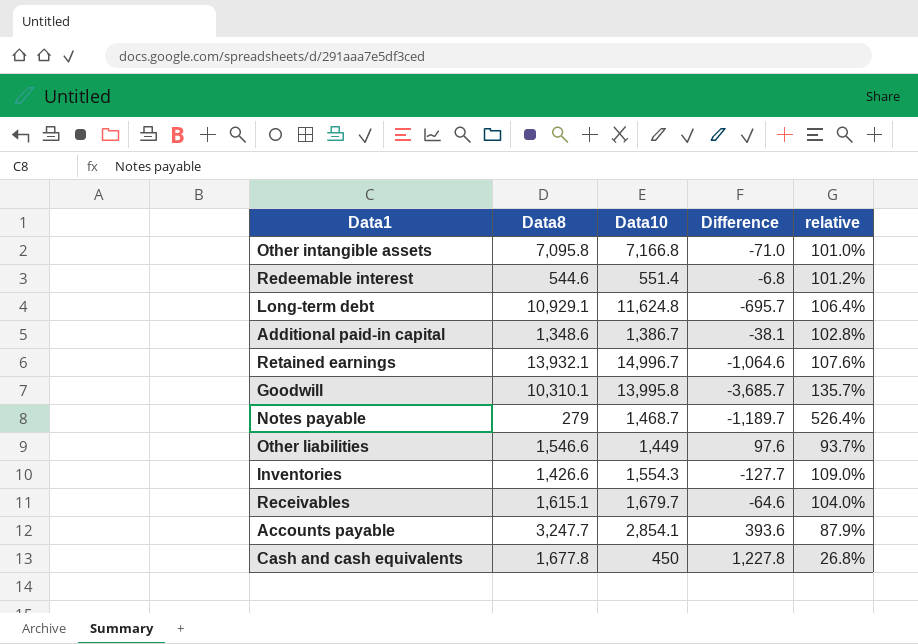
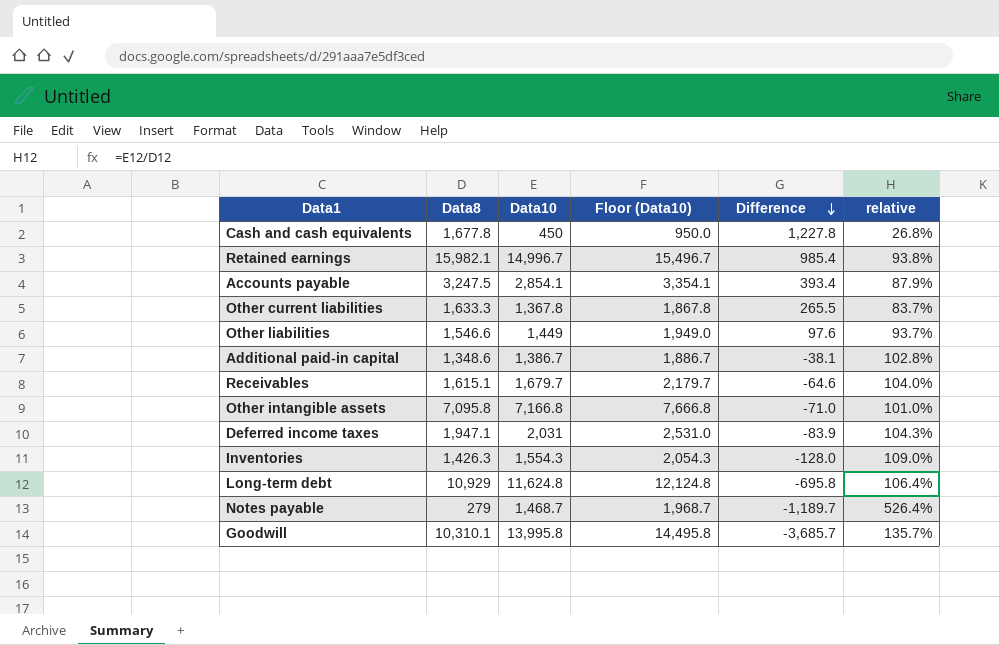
row order: none -> Difference descending
column Floor (Data10) | formula: none -> [Data10] + 500
row Redeemable interest: 544.6 | 551.4 | -6.8 | 101.2% -> none
Retained earnings | Data8: 13,932.1 -> 15,982.1
Retained earnings | Difference: -1,064.6 -> 985.4
Retained earnings | relative: 107.6% -> 93.8%
Accounts payable | Data8: 3,247.7 -> 3,247.5
Accounts payable | Difference: 393.6 -> 393.4
row Other current liabilities: none -> 1,633.3 | 1,367.8 | 1,867.8 | 265.5 | 83.7%
row Deferred income taxes: none -> 1,947.1 | 2,031 | 2,531.0 | -83.9 | 104.3%
Inventories | Data8: 1,426.6 -> 1,426.3
Inventories | Difference: -127.7 -> -128.0
Long-term debt | Data8: 10,929.1 -> 10,929
Long-term debt | Difference: -695.7 -> -695.8

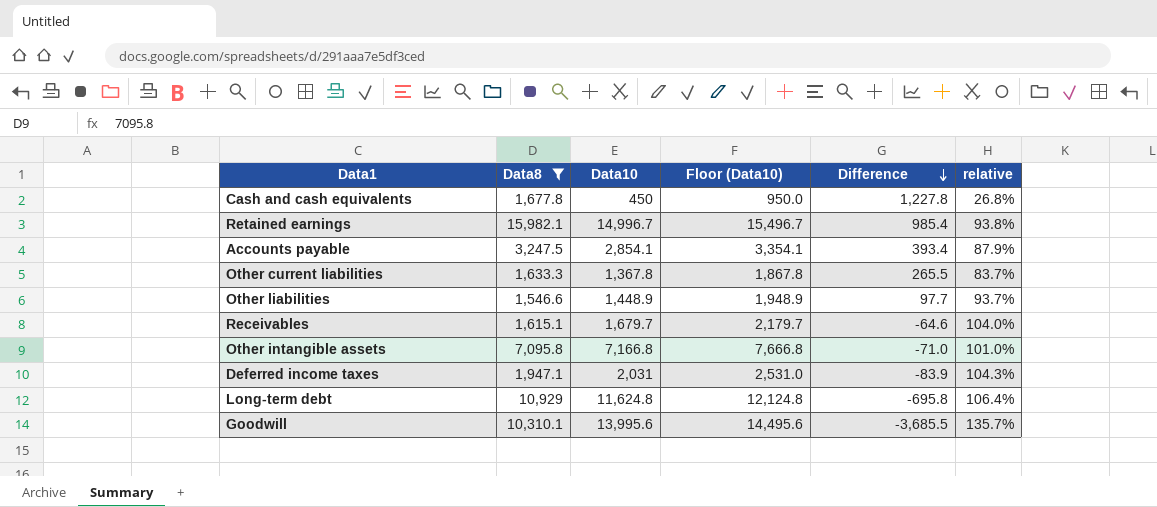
filter: none -> Data8 >= 1,546.6
Other liabilities | Data10: 1,449 -> 1,448.9
Other liabilities | Floor (Data10): 1,949.0 -> 1,948.9
Other liabilities | Difference: 97.6 -> 97.7
Goodwill | Data10: 13,995.8 -> 13,995.6
Goodwill | Floor (Data10): 14,495.8 -> 14,495.6
Goodwill | Difference: -3,685.7 -> -3,685.5

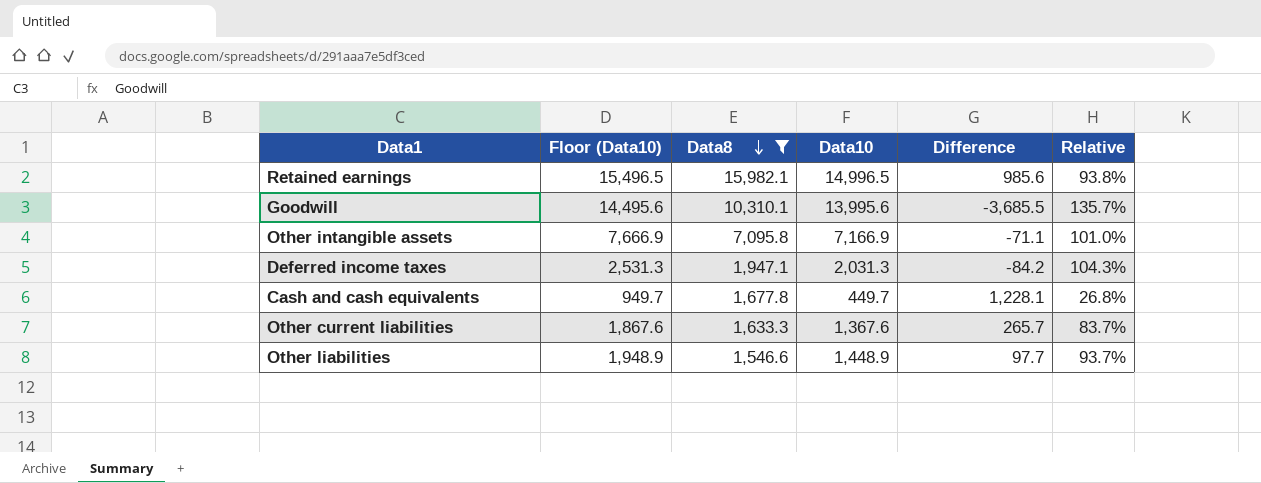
row order: Difference descending -> Data8 descending
column Floor (Data10) | position: 4 -> 2
column name: relative -> Relative
row Accounts payable: 3,247.5 | 2,854.1 | 3,354.1 | 393.4 | 87.9% -> none
row Receivables: 1,615.1 | 1,679.7 | 2,179.7 | -64.6 | 104.0% -> none
row Long-term debt: 10,929 | 11,624.8 | 12,124.8 | -695.8 | 106.4% -> none
Retained earnings | Floor (Data10): 15,496.7 -> 15,496.5
Retained earnings | Data10: 14,996.7 -> 14,996.5
Retained earnings | Difference: 985.4 -> 985.6
Other intangible assets | Floor (Data10): 7,666.8 -> 7,666.9
Other intangible assets | Data10: 7,166.8 -> 7,166.9
Other intangible assets | Difference: -71.0 -> -71.1
Deferred income taxes | Floor (Data10): 2,531.0 -> 2,531.3
Deferred income taxes | Data10: 2,031 -> 2,031.3
Deferred income taxes | Difference: -83.9 -> -84.2
Cash and cash equivalents | Floor (Data10): 950.0 -> 949.7
Cash and cash equivalents | Data10: 450 -> 449.7
Cash and cash equivalents | Difference: 1,227.8 -> 1,228.1
Other current liabilities | Floor (Data10): 1,867.8 -> 1,867.6
Other current liabilities | Data10: 1,367.8 -> 1,367.6
Other current liabilities | Difference: 265.5 -> 265.7

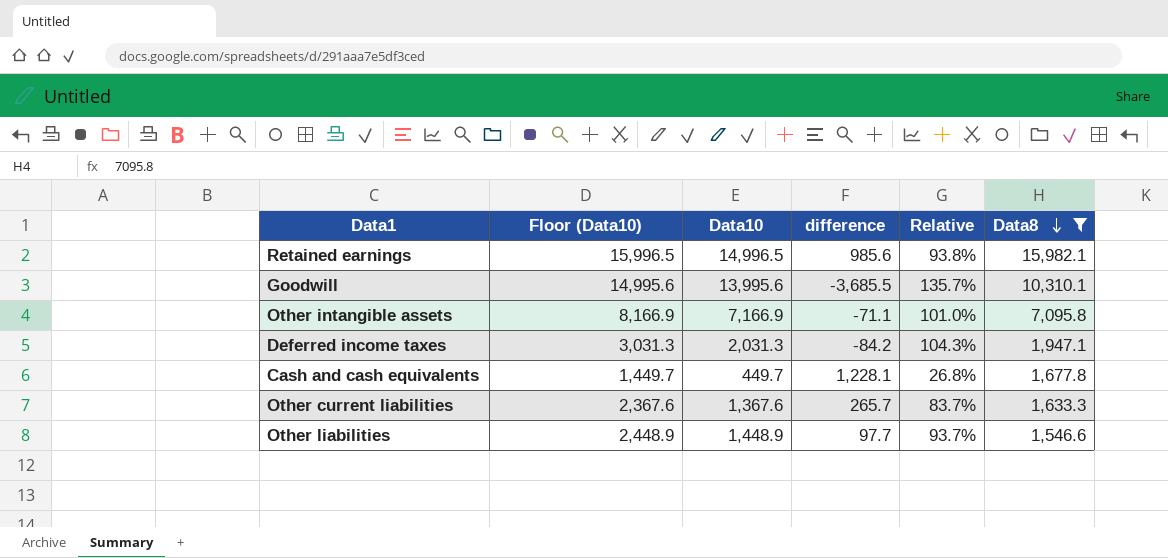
column Floor (Data10) | formula: [Data10] + 500 -> [Data10] + 1000
column name: Difference -> difference
column Data8 | position: 3 -> 6

